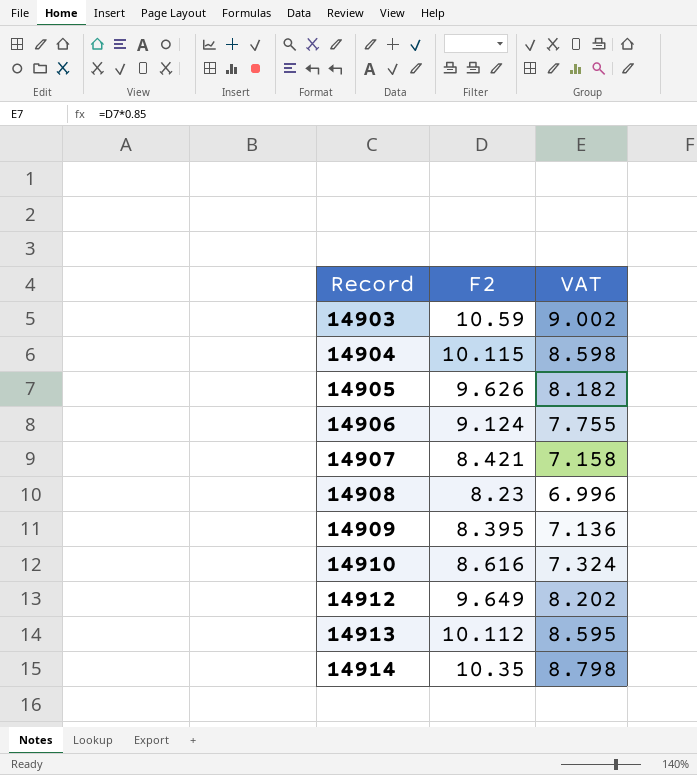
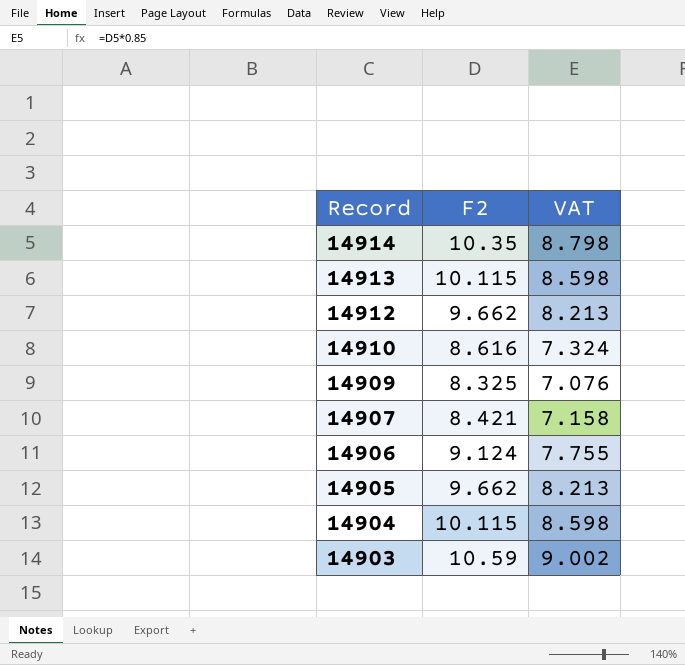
row order: Record ascending -> Record descending
row 14908: 8.23 | 6.996 -> none
14913 | F2: 10.112 -> 10.115
14913 | VAT: 8.595 -> 8.598
14912 | F2: 9.649 -> 9.662
14912 | VAT: 8.202 -> 8.213
14909 | F2: 8.395 -> 8.325
14909 | VAT: 7.136 -> 7.076
14905 | F2: 9.626 -> 9.662
14905 | VAT: 8.182 -> 8.213

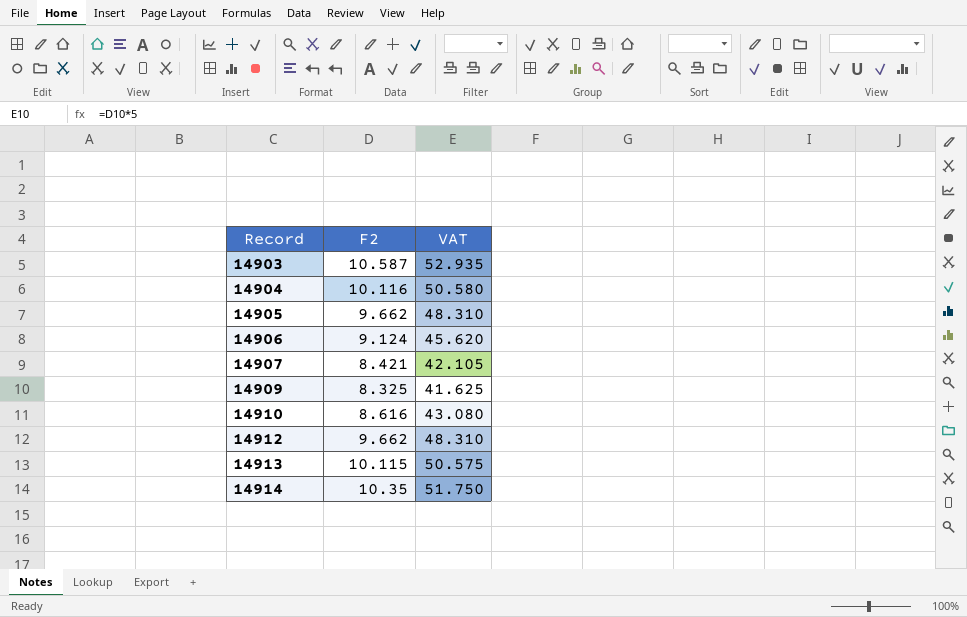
row order: Record descending -> Record ascending
column VAT | formula: [F2] * 0.85 -> [F2] * 5
14903 | F2: 10.59 -> 10.587
14904 | F2: 10.115 -> 10.116

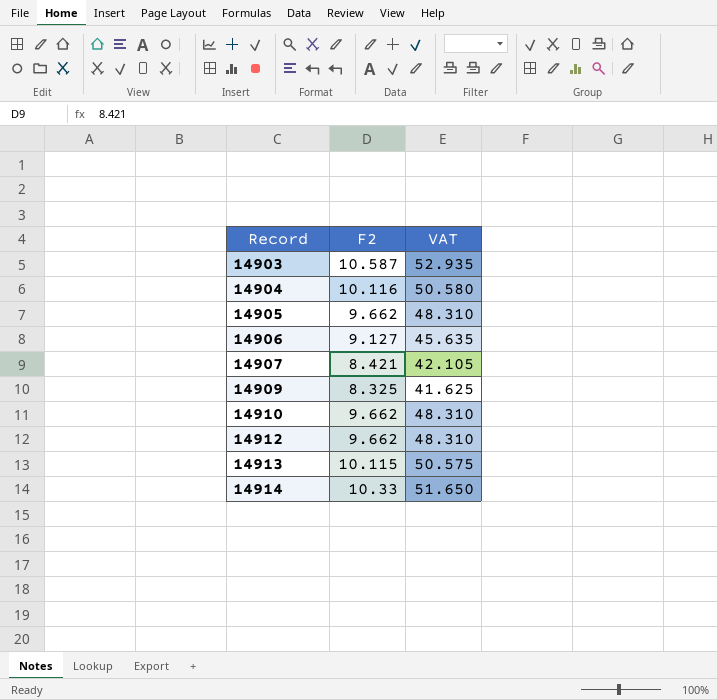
14906 | F2: 9.124 -> 9.127
14906 | VAT: 45.620 -> 45.635
14910 | F2: 8.616 -> 9.662
14910 | VAT: 43.080 -> 48.310
14914 | F2: 10.35 -> 10.33
14914 | VAT: 51.750 -> 51.650

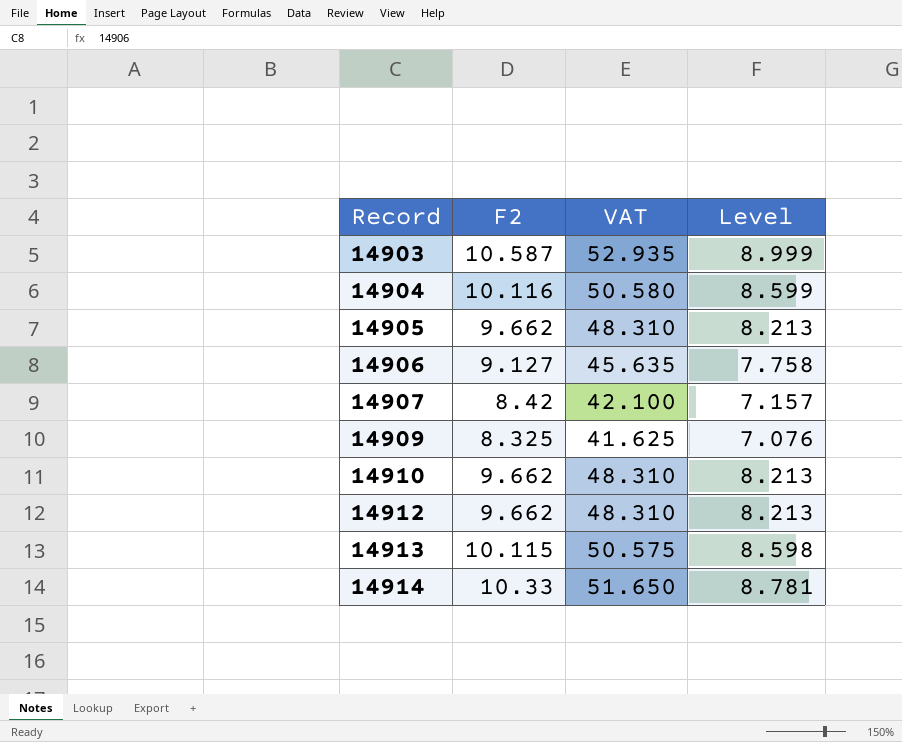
column Level | formula: none -> [F2] * 0.85
14907 | F2: 8.421 -> 8.42
14907 | VAT: 42.105 -> 42.100

